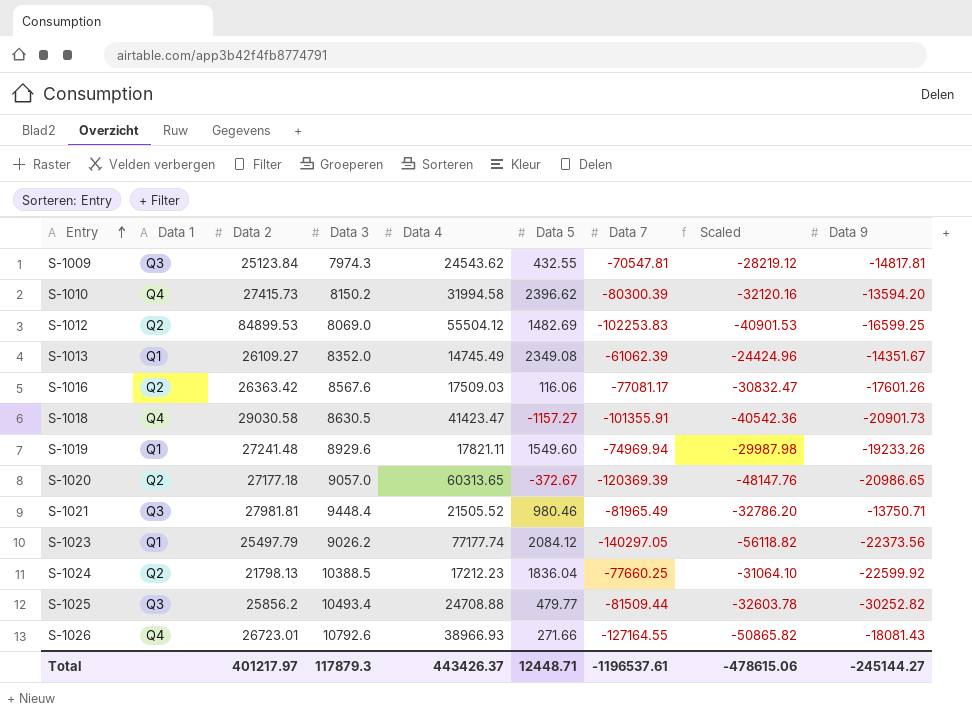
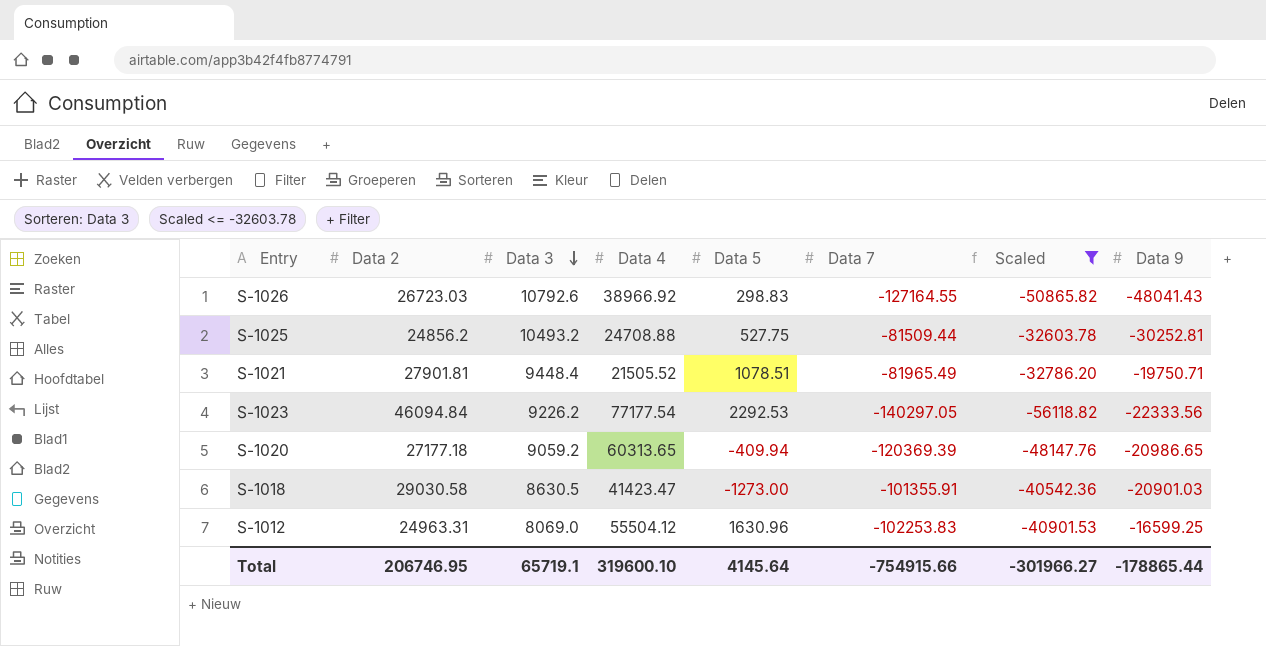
filter: none -> Scaled <= -32603.78
row order: Entry ascending -> Data 3 descending
column Data 1 | position: 2 -> none
S-1026 | Data 2: 26723.01 -> 26723.03
S-1026 | Data 4: 38966.93 -> 38966.92
S-1026 | Data 5: 271.66 -> 298.83
S-1026 | Data 9: -18081.43 -> -48041.43
S-1025 | Data 2: 25856.2 -> 24856.2
S-1025 | Data 3: 10493.4 -> 10493.2
S-1025 | Data 5: 479.77 -> 527.75
S-1025 | Data 9: -30252.82 -> -30252.81
S-1021 | Data 2: 27981.81 -> 27901.81
S-1021 | Data 5: 980.46 -> 1078.51
S-1021 | Data 9: -13750.71 -> -19750.71
S-1023 | Data 2: 25497.79 -> 46094.84
S-1023 | Data 3: 9026.2 -> 9226.2
S-1023 | Data 4: 77177.74 -> 77177.54
S-1023 | Data 5: 2084.12 -> 2292.53
S-1023 | Data 9: -22373.56 -> -22333.56
S-1020 | Data 3: 9057.0 -> 9059.2
S-1020 | Data 5: -372.67 -> -409.94
S-1018 | Data 5: -1157.27 -> -1273.00
S-1018 | Data 9: -20901.73 -> -20901.03
S-1012 | Data 2: 84899.53 -> 24963.31
S-1012 | Data 5: 1482.69 -> 1630.96
Total | Data 2: 401217.97 -> 206746.95
Total | Data 3: 117879.3 -> 65719.1
Total | Data 4: 443426.37 -> 319600.10
Total | Data 5: 12448.71 -> 4145.64
Total | Data 7: -1196537.61 -> -754915.66
Total | Scaled: -478615.06 -> -301966.27
Total | Data 9: -245144.27 -> -178865.44

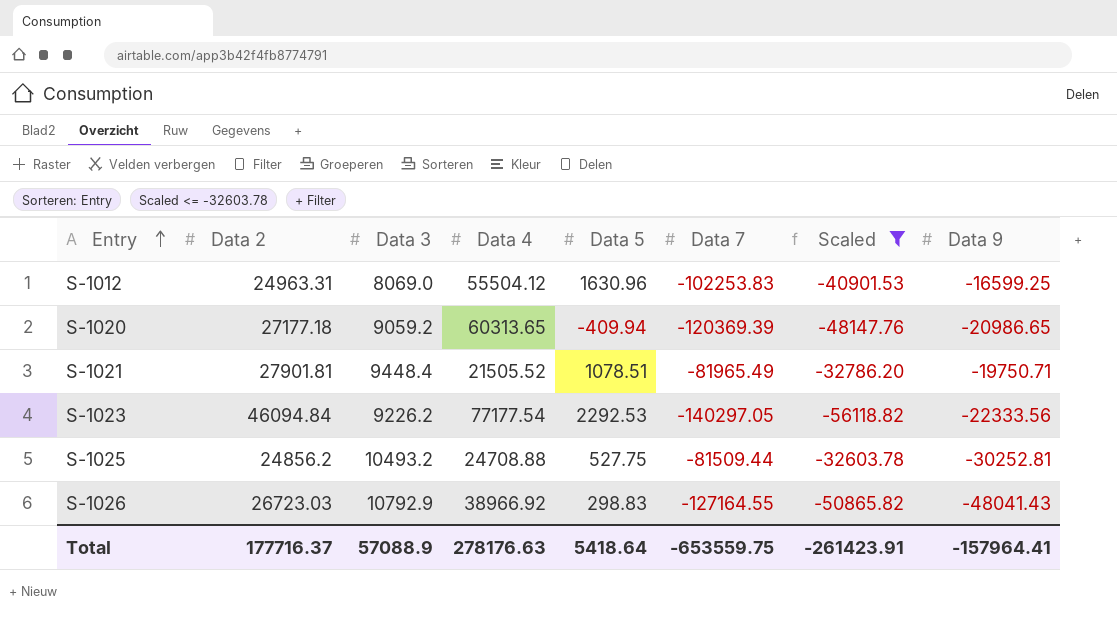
row order: Data 3 descending -> Entry ascending
row S-1018: 29030.58 | 8630.5 | 41423.47 | -1273.00 | -101355.91 | -40542.36 | -20901.03 -> none
S-1026 | Data 3: 10792.6 -> 10792.9
Total | Data 2: 206746.95 -> 177716.37
Total | Data 3: 65719.1 -> 57088.9
Total | Data 4: 319600.10 -> 278176.63
Total | Data 5: 4145.64 -> 5418.64
Total | Data 7: -754915.66 -> -653559.75
Total | Scaled: -301966.27 -> -261423.91
Total | Data 9: -178865.44 -> -157964.41

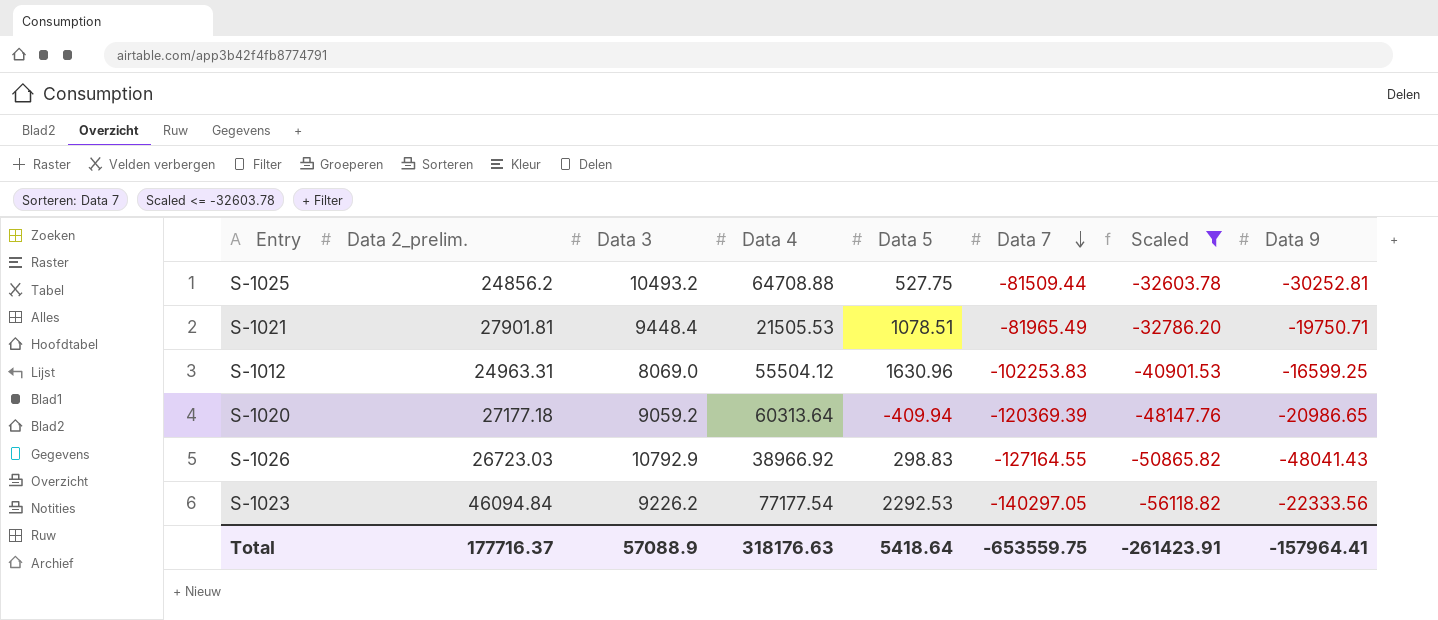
row order: Entry ascending -> Data 7 descending
column name: Data 2 -> Data 2_prelim.
S-1025 | Data 4: 24708.88 -> 64708.88
S-1021 | Data 4: 21505.52 -> 21505.53
S-1020 | Data 4: 60313.65 -> 60313.64
Total | Data 4: 278176.63 -> 318176.63

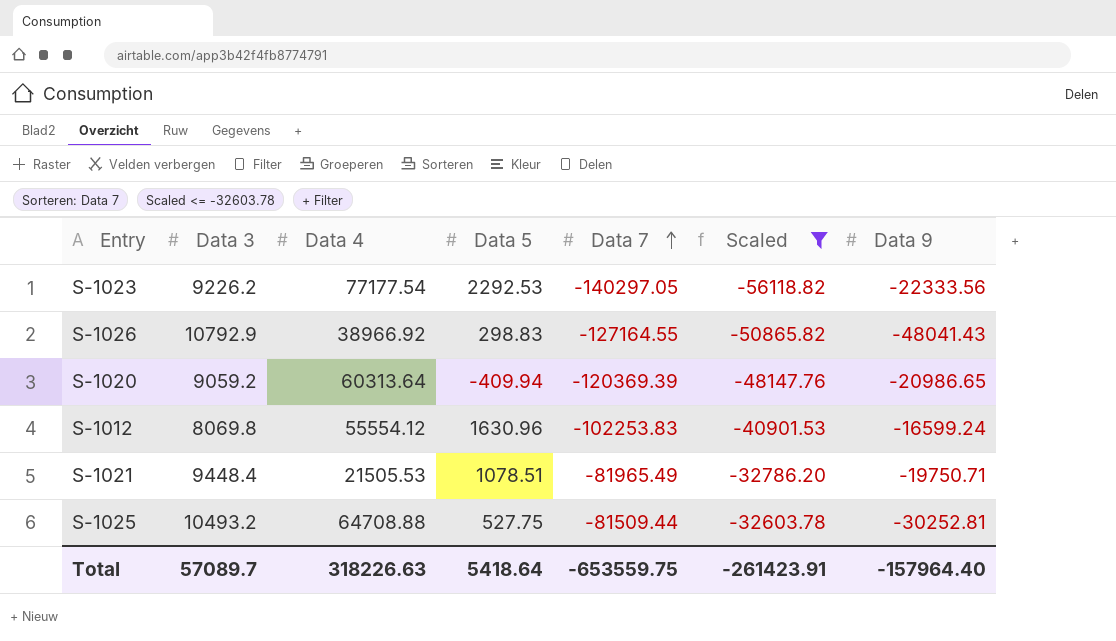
row order: Data 7 descending -> Data 7 ascending
column Data 2_prelim. | position: 2 -> none
S-1012 | Data 3: 8069.0 -> 8069.8
S-1012 | Data 4: 55504.12 -> 55554.12
S-1012 | Data 9: -16599.25 -> -16599.24
Total | Data 3: 57088.9 -> 57089.7
Total | Data 4: 318176.63 -> 318226.63
Total | Data 9: -157964.41 -> -157964.40

